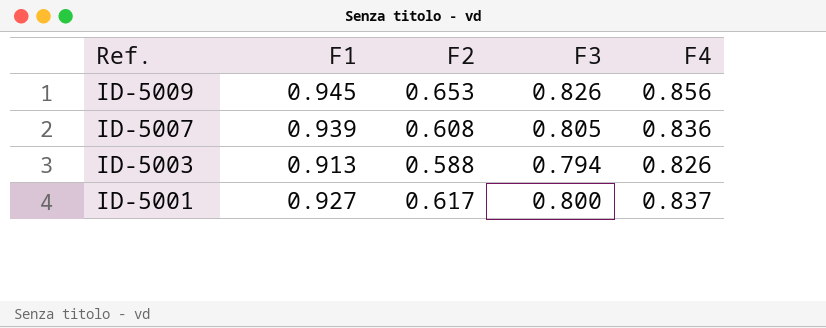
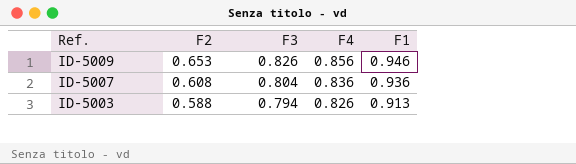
column F1 | position: 2 -> 5
row ID-5001: 0.927 | 0.617 | 0.800 | 0.837 -> none
ID-5009 | F1: 0.945 -> 0.946
ID-5007 | F3: 0.805 -> 0.804
ID-5007 | F1: 0.939 -> 0.936

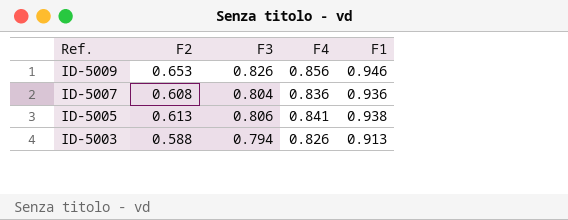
row ID-5005: none -> 0.613 | 0.806 | 0.841 | 0.938

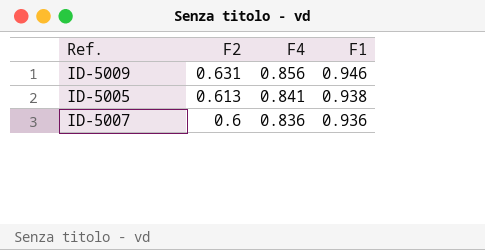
row order: Ref. descending -> F2 descending
column F3 | position: 3 -> none
row ID-5003: 0.588 | 0.794 | 0.826 | 0.913 -> none
ID-5009 | F2: 0.653 -> 0.631
ID-5007 | F2: 0.608 -> 0.6

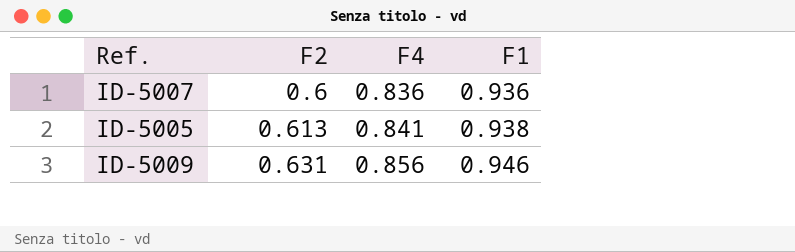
row order: F2 descending -> F2 ascending

